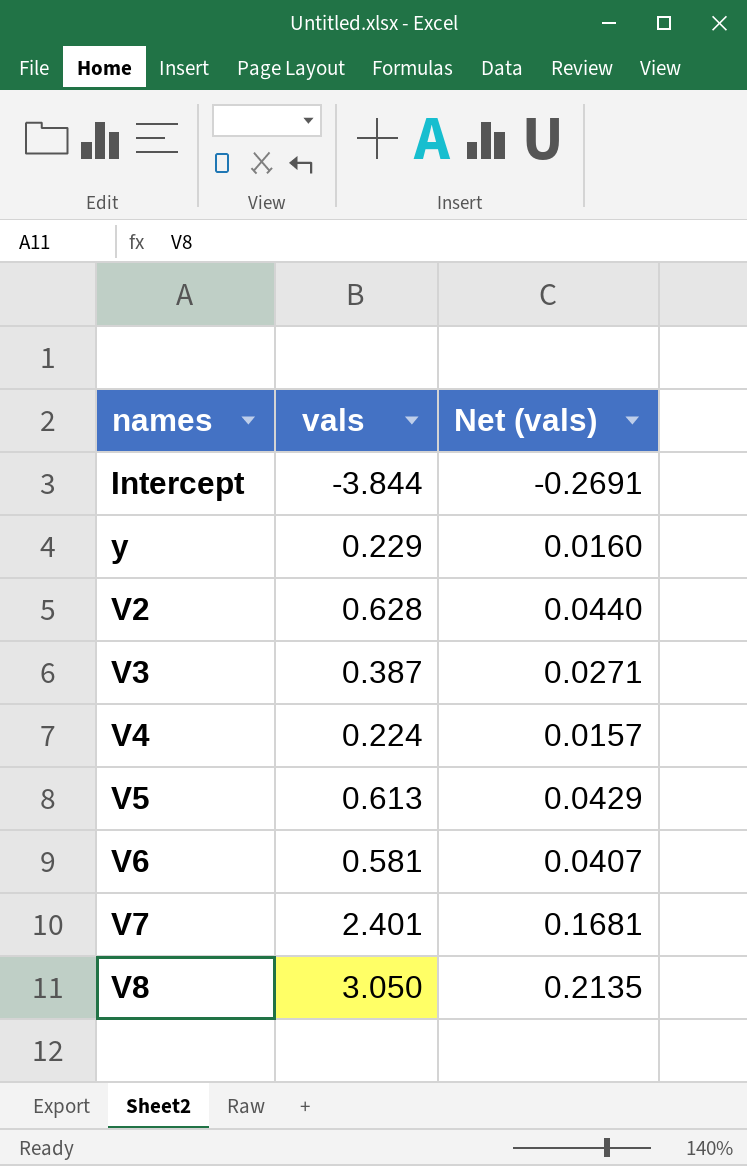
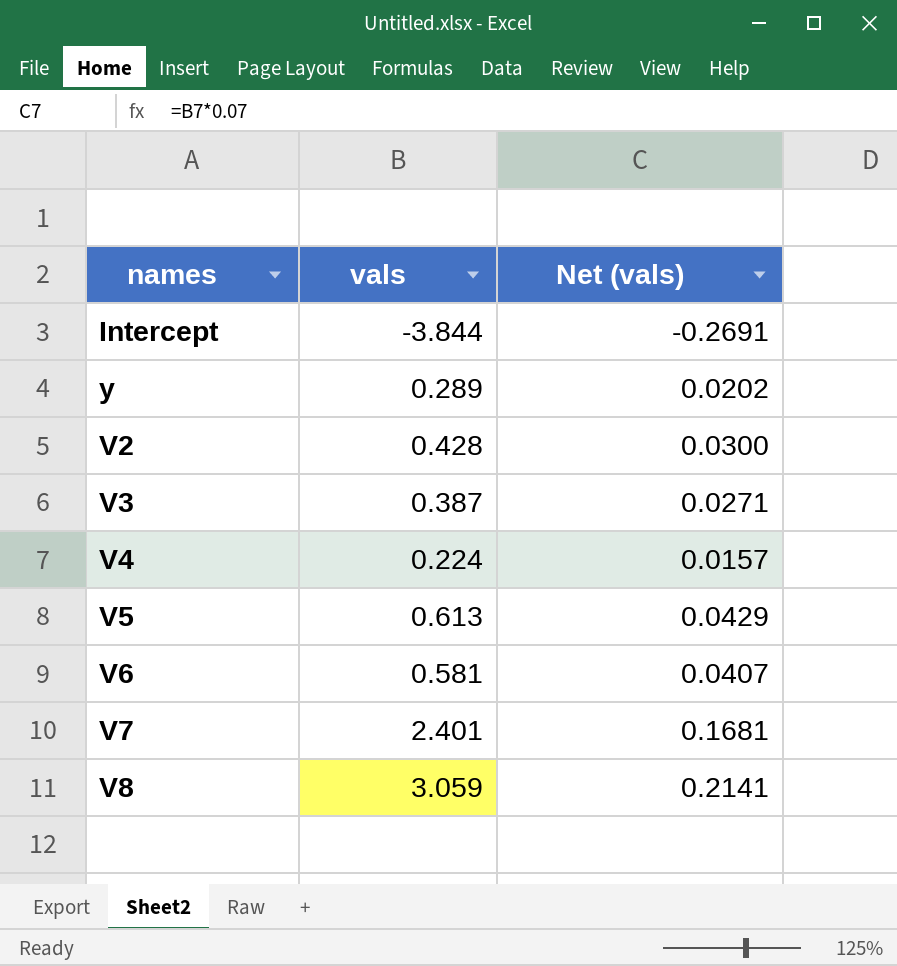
y | vals: 0.229 -> 0.289
y | Net (vals): 0.0160 -> 0.0202
V2 | vals: 0.628 -> 0.428
V2 | Net (vals): 0.0440 -> 0.0300
V8 | vals: 3.050 -> 3.059
V8 | Net (vals): 0.2135 -> 0.2141

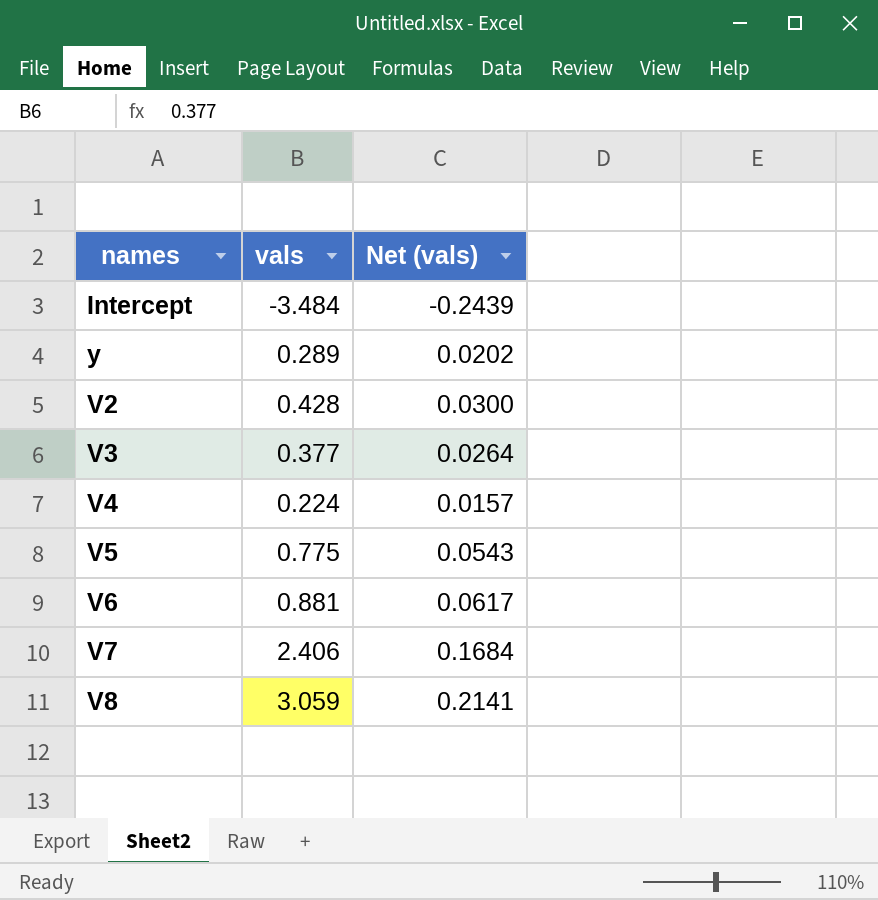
Intercept | vals: -3.844 -> -3.484
Intercept | Net (vals): -0.2691 -> -0.2439
V3 | vals: 0.387 -> 0.377
V3 | Net (vals): 0.0271 -> 0.0264
V5 | vals: 0.613 -> 0.775
V5 | Net (vals): 0.0429 -> 0.0543
V6 | vals: 0.581 -> 0.881
V6 | Net (vals): 0.0407 -> 0.0617
V7 | vals: 2.401 -> 2.406
V7 | Net (vals): 0.1681 -> 0.1684

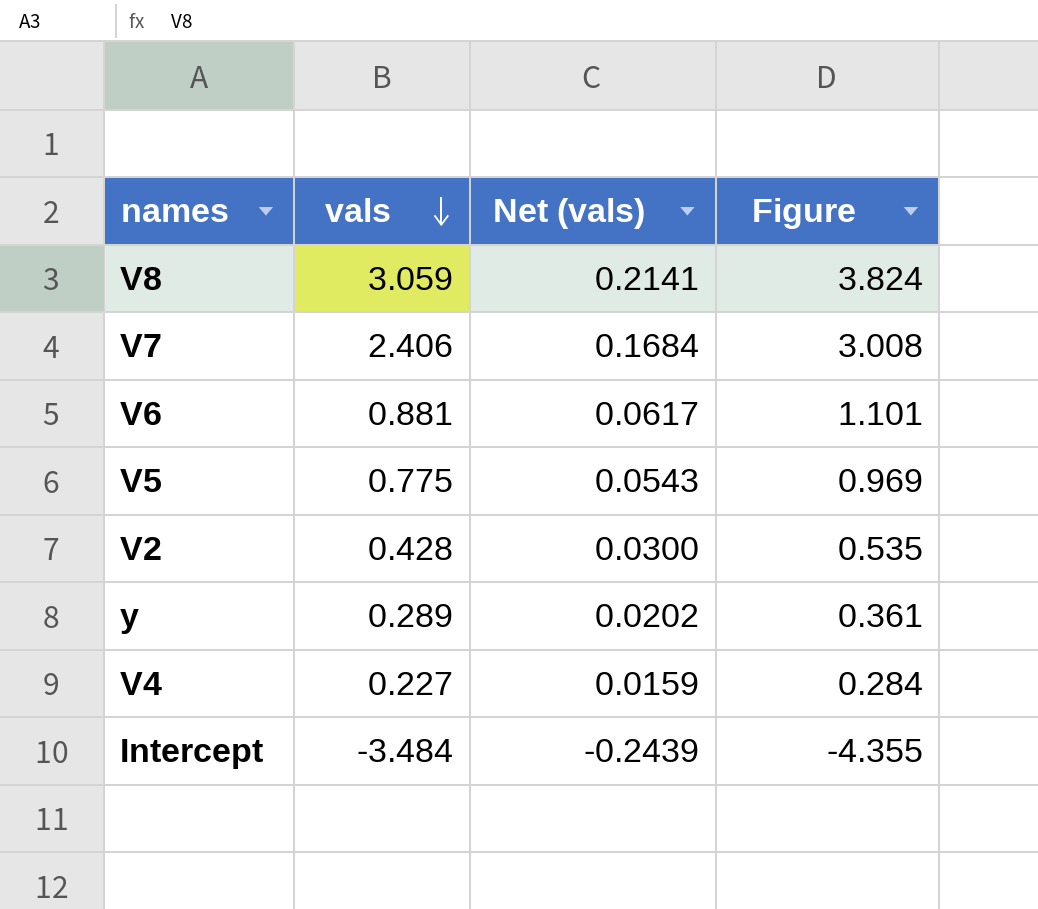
row order: none -> vals descending
column Figure | formula: none -> [vals] * 1.25
row V3: 0.377 | 0.0264 -> none
V4 | vals: 0.224 -> 0.227
V4 | Net (vals): 0.0157 -> 0.0159

